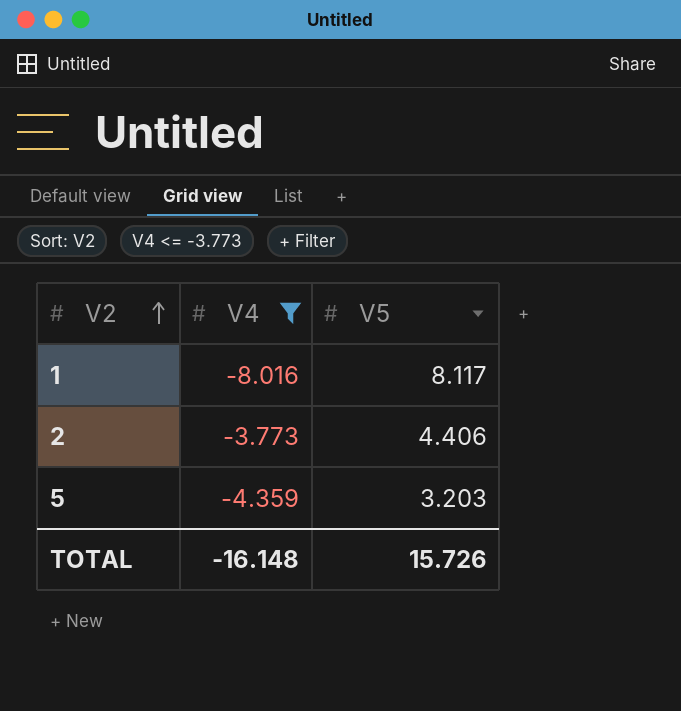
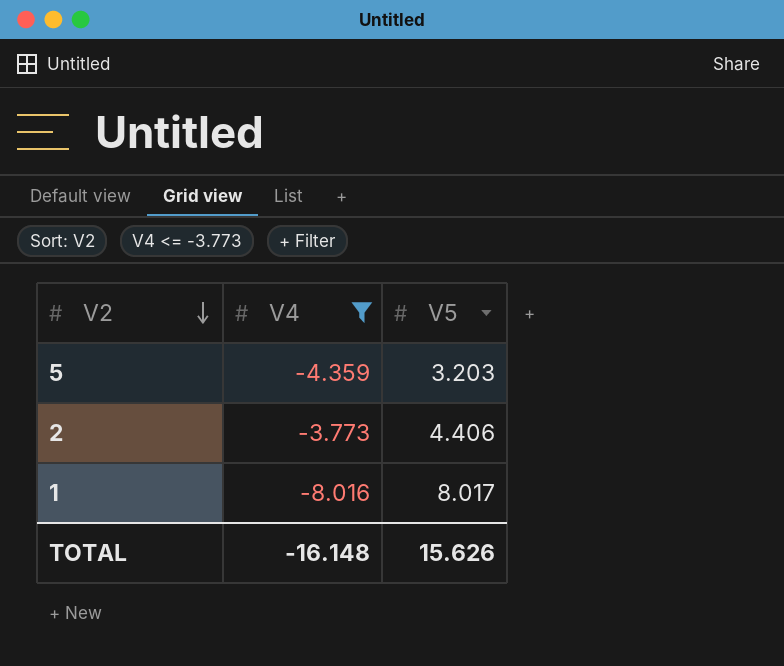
row order: V2 ascending -> V2 descending
1 | V5: 8.117 -> 8.017
TOTAL | V5: 15.726 -> 15.626

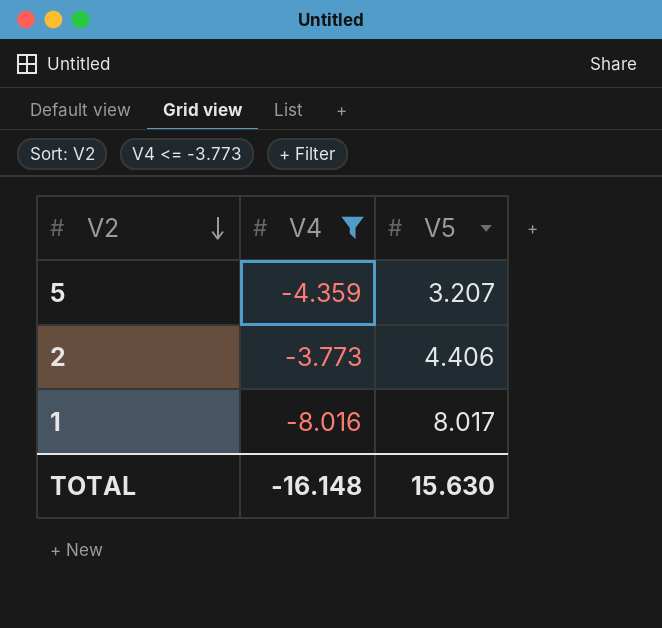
5 | V5: 3.203 -> 3.207
TOTAL | V5: 15.626 -> 15.630

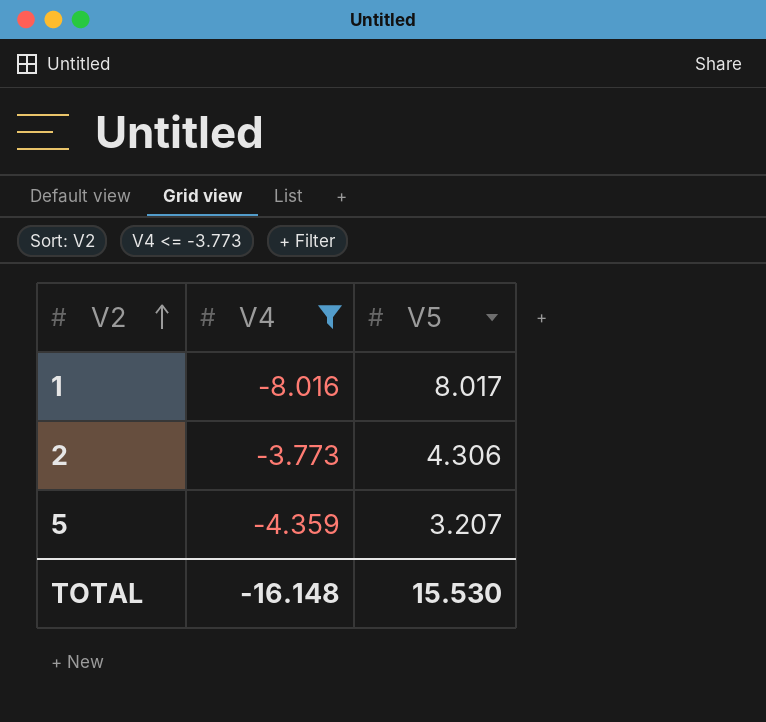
row order: V2 descending -> V2 ascending
2 | V5: 4.406 -> 4.306
TOTAL | V5: 15.630 -> 15.530

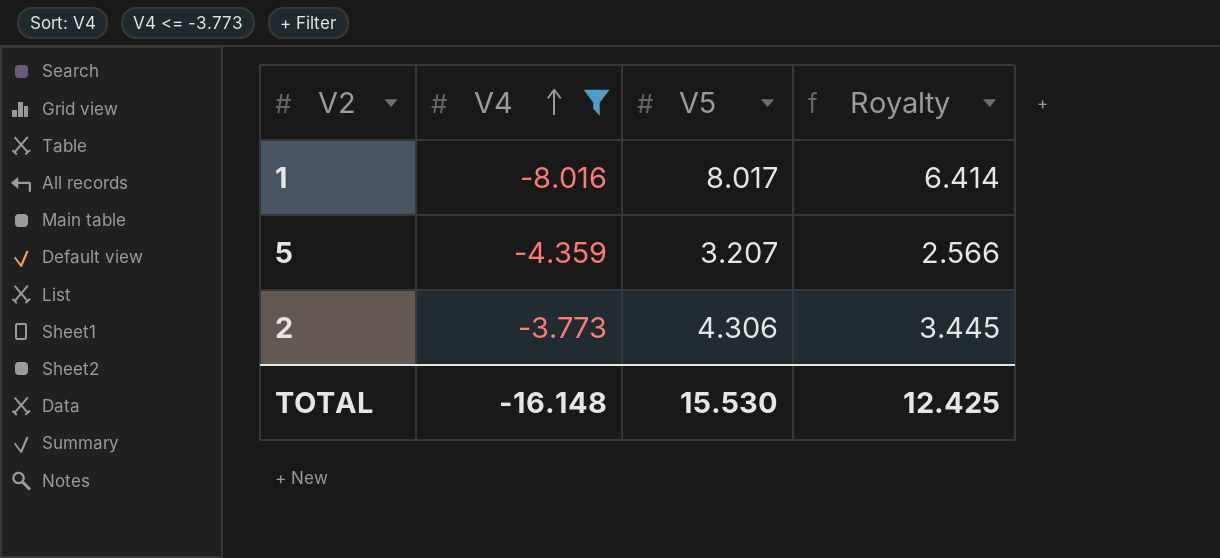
row order: V2 ascending -> V4 ascending
column Royalty | formula: none -> [V5] * 0.8

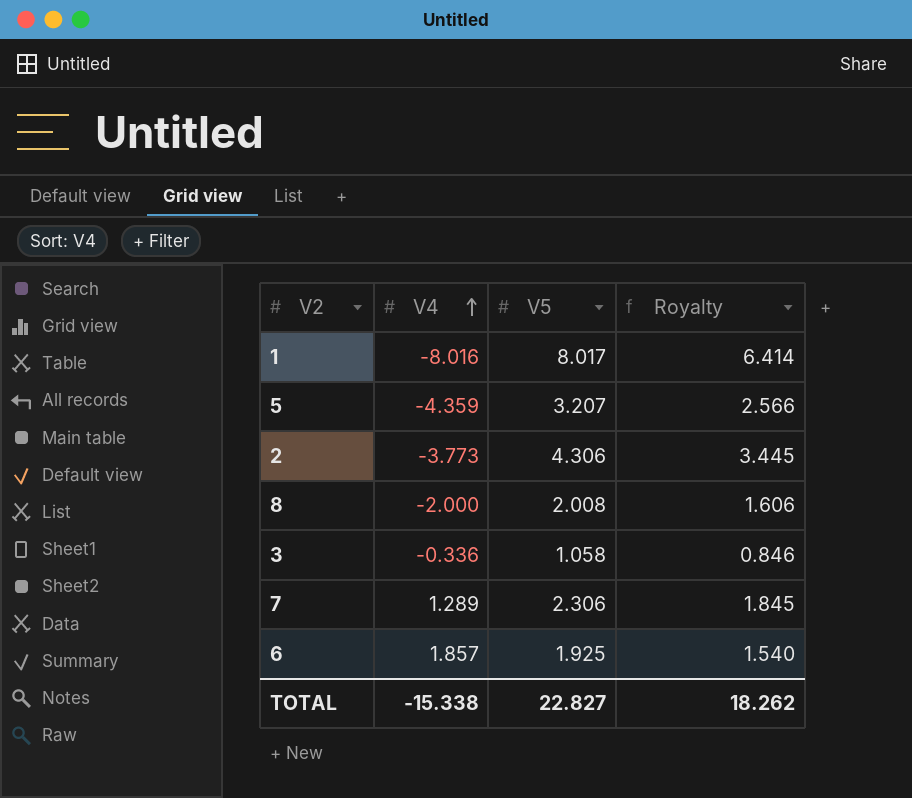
filter: V4 <= -3.773 -> none
TOTAL | V4: -16.148 -> -15.338
TOTAL | V5: 15.530 -> 22.827
TOTAL | Royalty: 12.425 -> 18.262

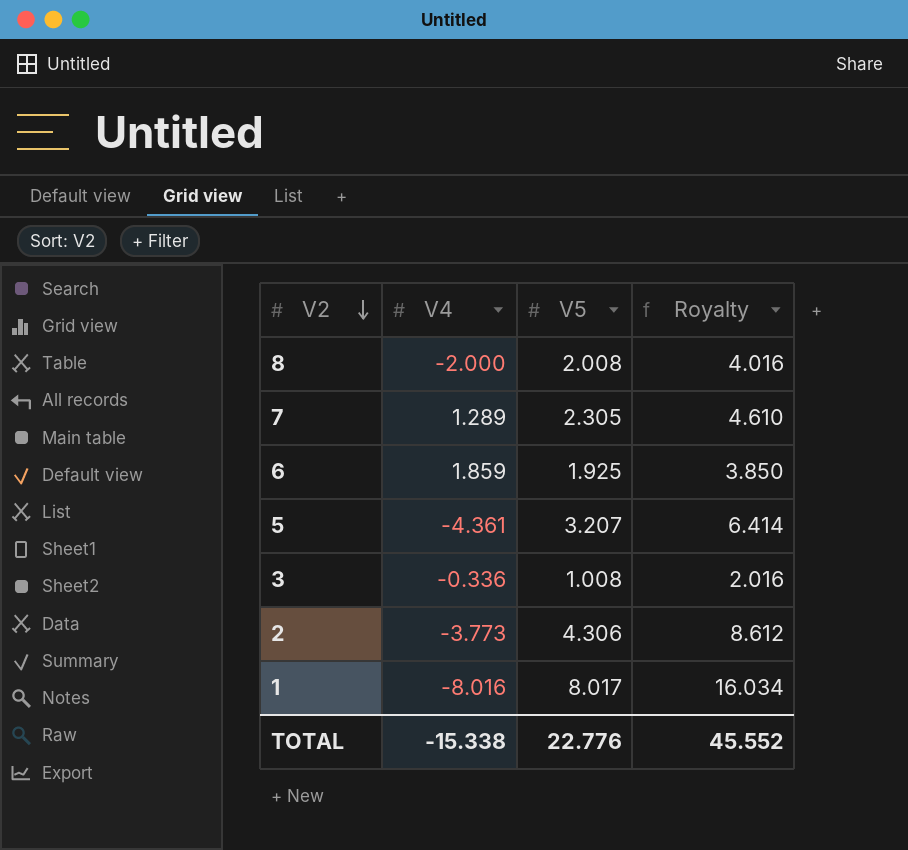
row order: V4 ascending -> V2 descending
column Royalty | formula: [V5] * 0.8 -> [V5] * 2
7 | V5: 2.306 -> 2.305
6 | V4: 1.857 -> 1.859
5 | V4: -4.359 -> -4.361
3 | V5: 1.058 -> 1.008
TOTAL | V5: 22.827 -> 22.776
TOTAL | Royalty: 18.262 -> 45.552

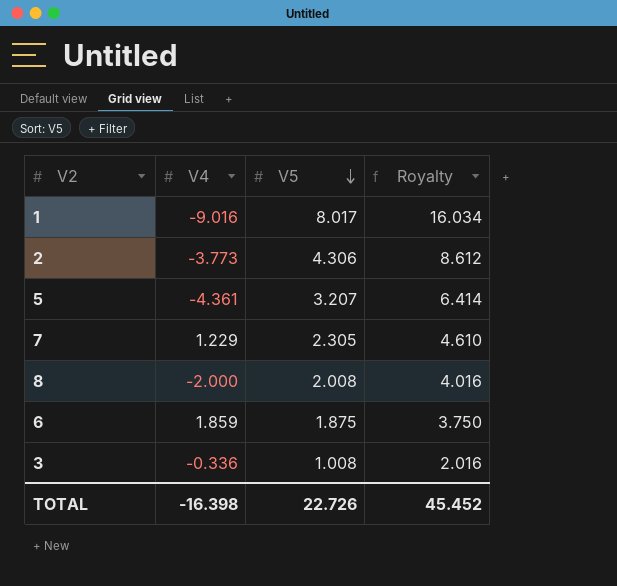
row order: V2 descending -> V5 descending
1 | V4: -8.016 -> -9.016
7 | V4: 1.289 -> 1.229
6 | V5: 1.925 -> 1.875
6 | Royalty: 3.850 -> 3.750
TOTAL | V4: -15.338 -> -16.398
TOTAL | V5: 22.776 -> 22.726
TOTAL | Royalty: 45.552 -> 45.452

